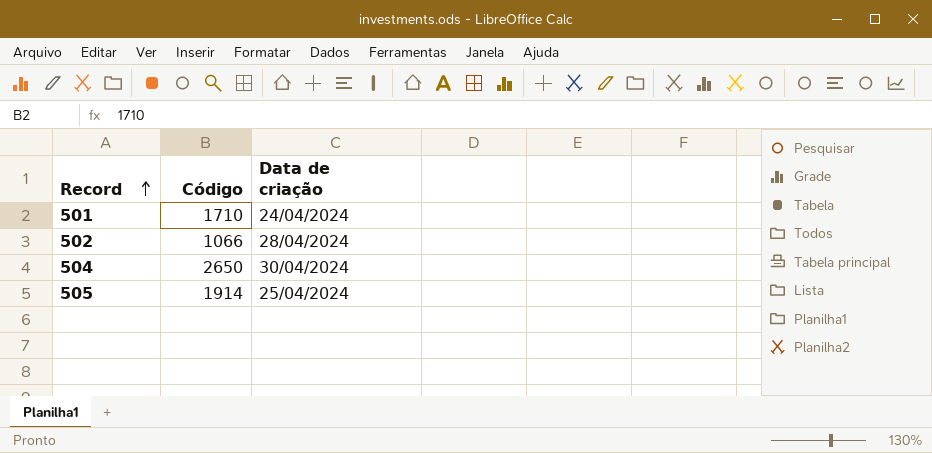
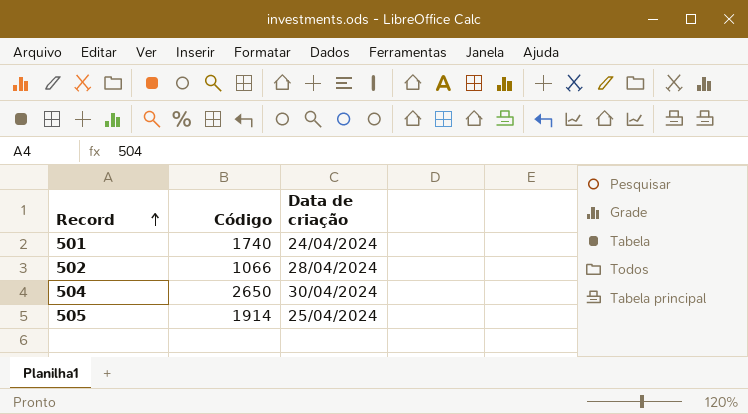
501 | Código: 1710 -> 1740

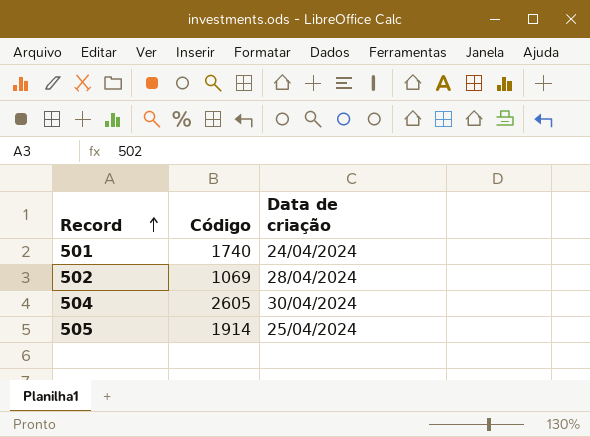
502 | Código: 1066 -> 1069
504 | Código: 2650 -> 2605

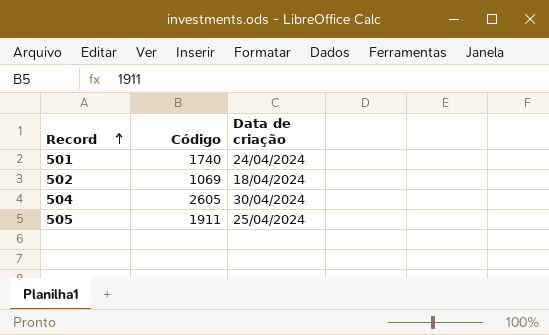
502 | Data de criação: 28/04/2024 -> 18/04/2024
505 | Código: 1914 -> 1911

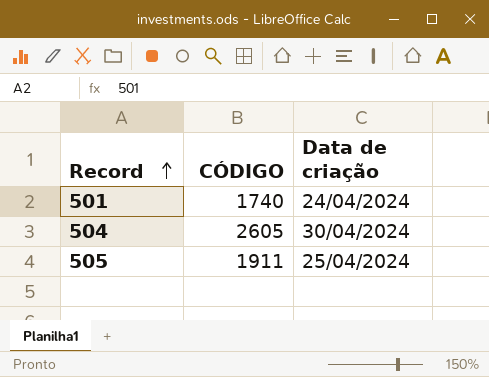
column name: Código -> CÓDIGO
row 502: 1069 | 18/04/2024 -> none

